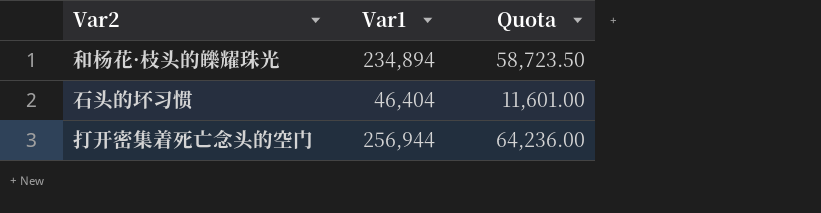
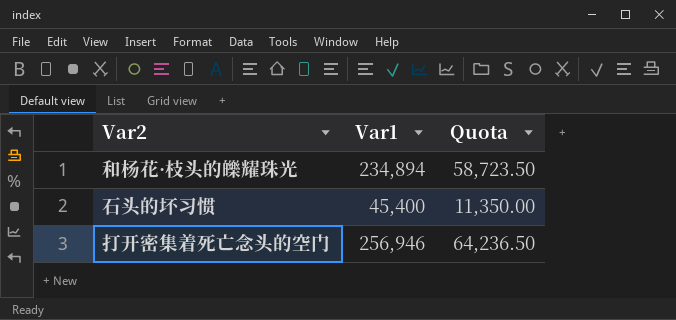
石头的坏习惯 | Var1: 46,404 -> 45,400
石头的坏习惯 | Quota: 11,601.00 -> 11,350.00
打开密集着死亡念头的空门 | Var1: 256,944 -> 256,946
打开密集着死亡念头的空门 | Quota: 64,236.00 -> 64,236.50

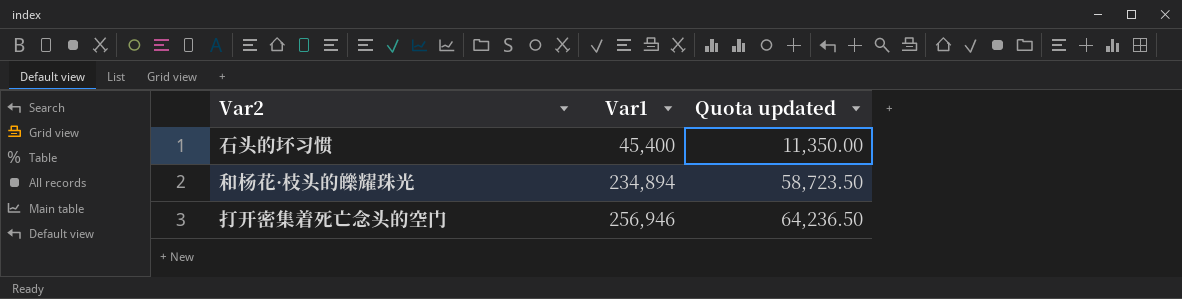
row order: none -> Var1 ascending
column name: Quota -> Quota updated

